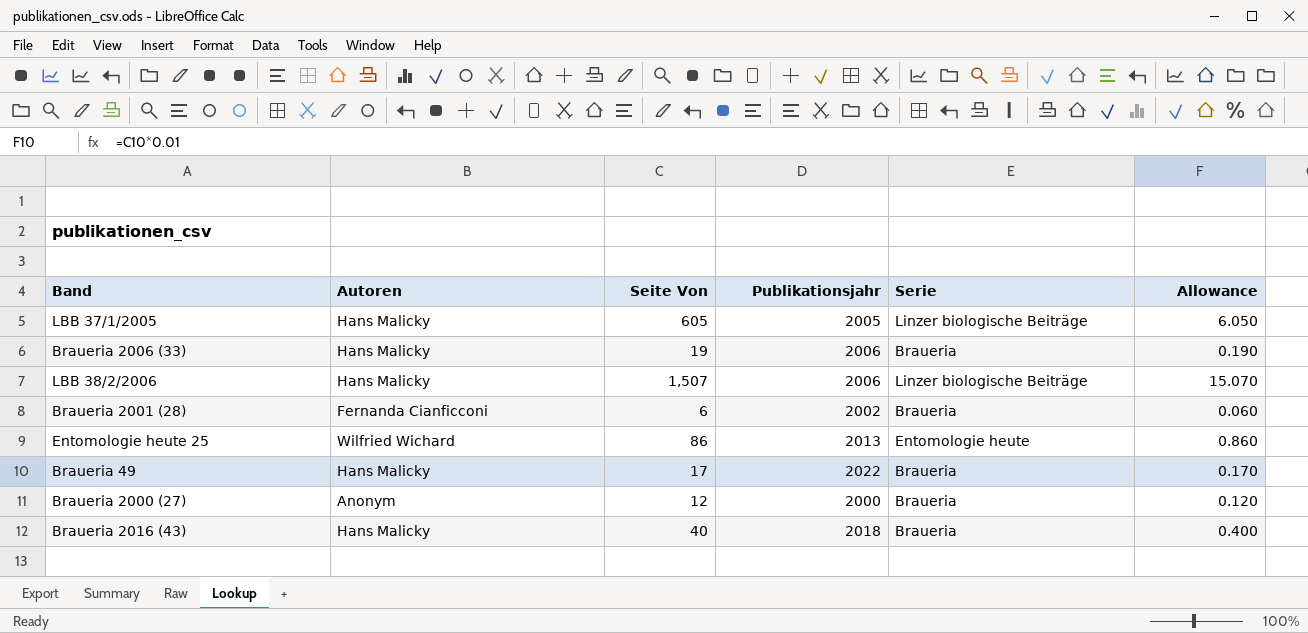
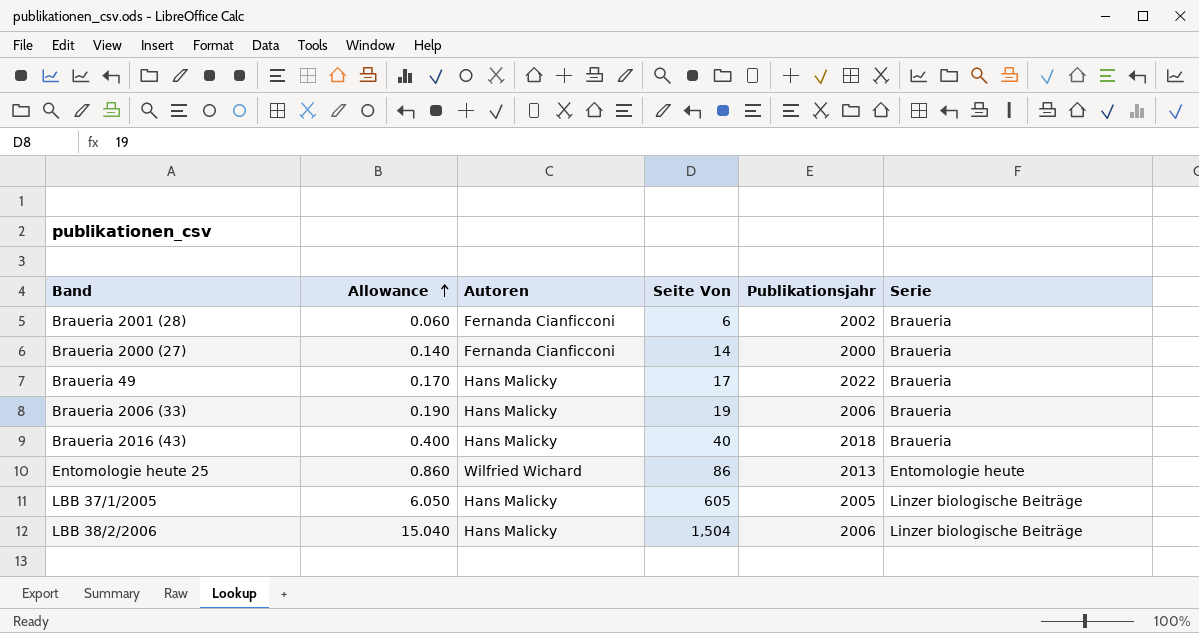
row order: none -> Allowance ascending
column Allowance | position: 6 -> 2
Braueria 2000 (27) | Allowance: 0.120 -> 0.140
Braueria 2000 (27) | Autoren: Anonym -> Fernanda Cianficconi
Braueria 2000 (27) | Seite Von: 12 -> 14
LBB 38/2/2006 | Allowance: 15.070 -> 15.040
LBB 38/2/2006 | Seite Von: 1,507 -> 1,504

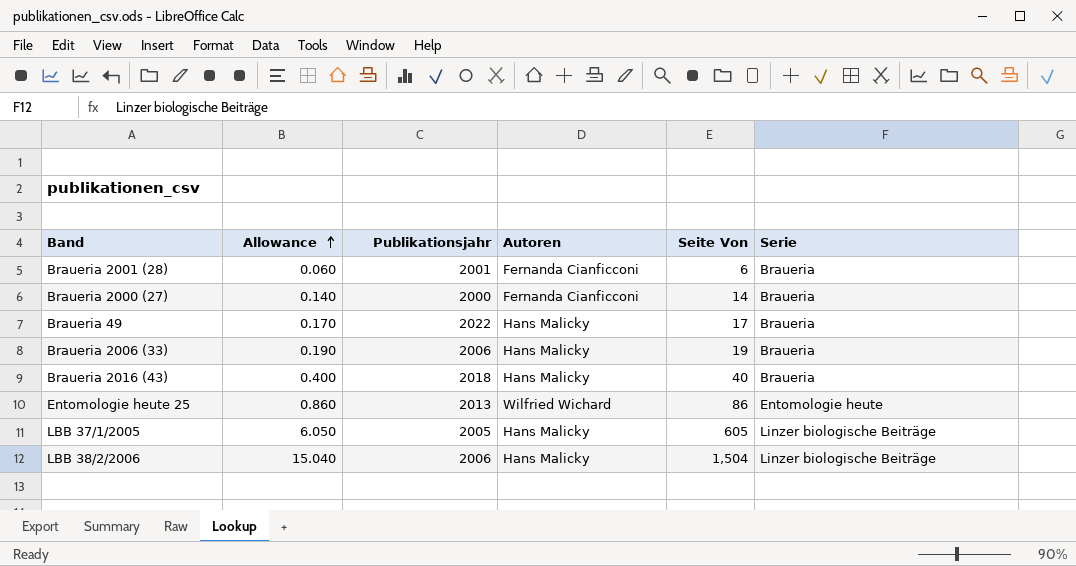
column Publikationsjahr | position: 5 -> 3
Braueria 2001 (28) | Publikationsjahr: 2002 -> 2001

